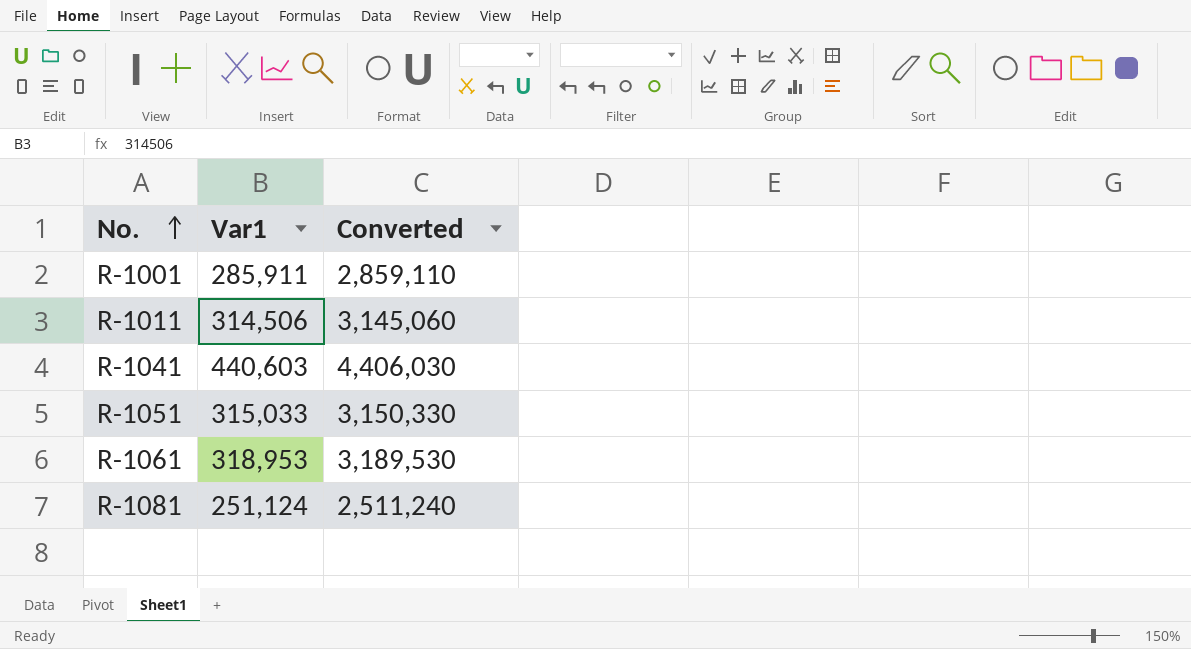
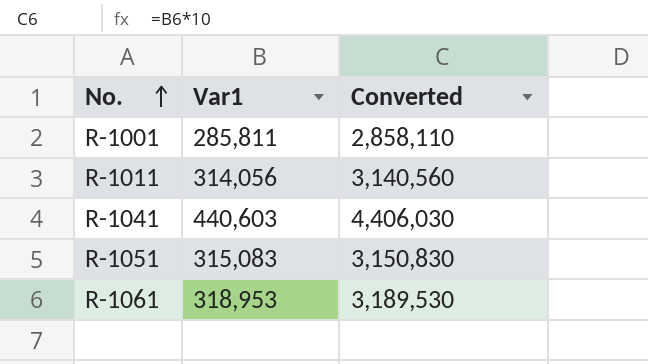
row R-1081: 251,124 | 2,511,240 -> none
R-1001 | Var1: 285,911 -> 285,811
R-1001 | Converted: 2,859,110 -> 2,858,110
R-1011 | Var1: 314,506 -> 314,056
R-1011 | Converted: 3,145,060 -> 3,140,560
R-1051 | Var1: 315,033 -> 315,083
R-1051 | Converted: 3,150,330 -> 3,150,830

